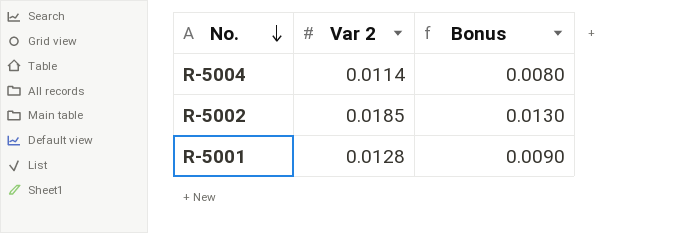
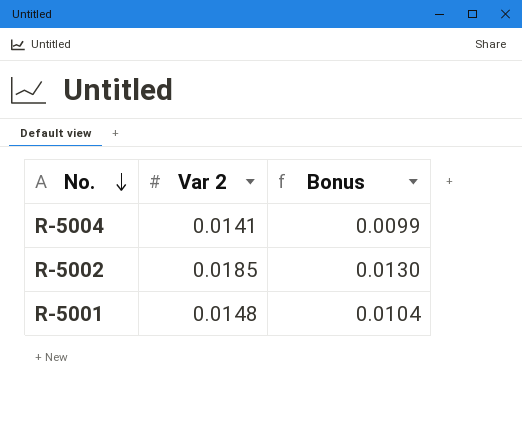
R-5004 | Var 2: 0.0114 -> 0.0141
R-5004 | Bonus: 0.0080 -> 0.0099
R-5001 | Var 2: 0.0128 -> 0.0148
R-5001 | Bonus: 0.0090 -> 0.0104

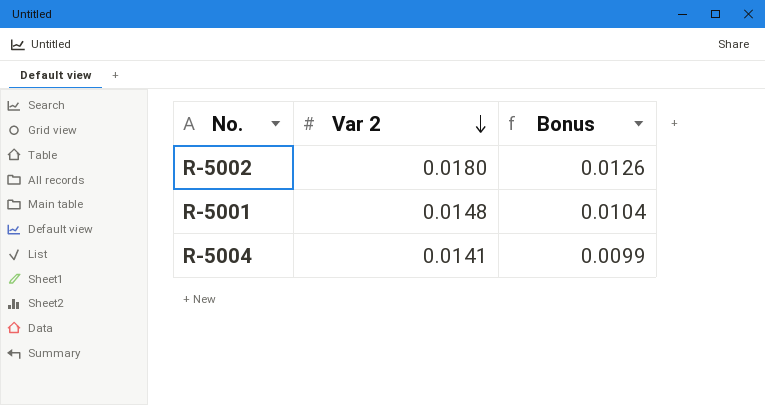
row order: No. descending -> Var 2 descending
R-5002 | Var 2: 0.0185 -> 0.0180
R-5002 | Bonus: 0.0130 -> 0.0126

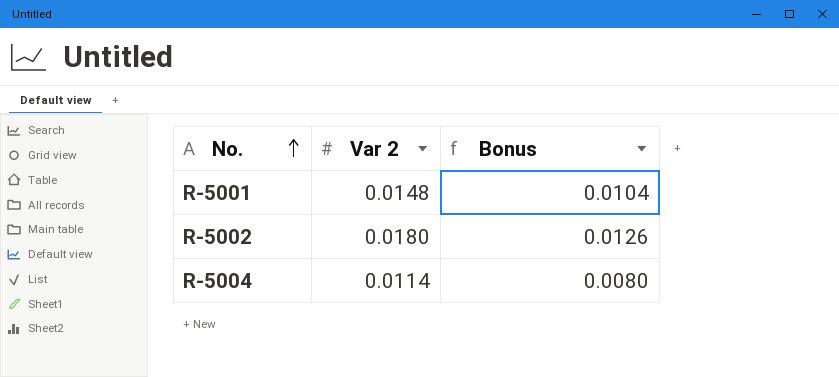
row order: Var 2 descending -> No. ascending
R-5004 | Var 2: 0.0141 -> 0.0114
R-5004 | Bonus: 0.0099 -> 0.0080

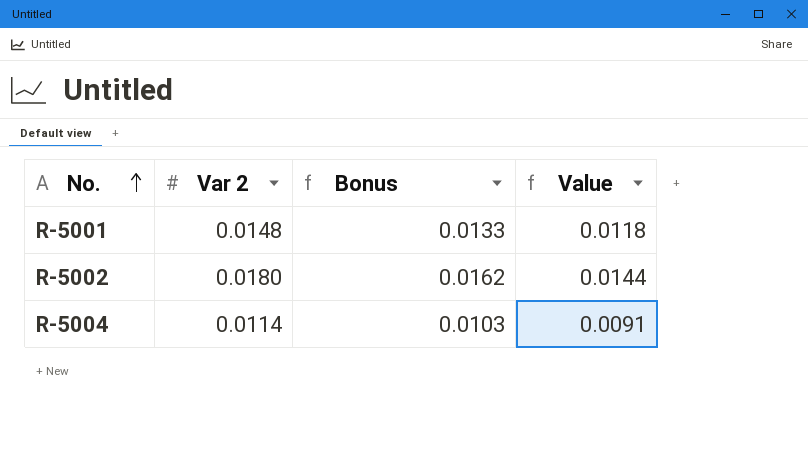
column Bonus | formula: [Var 2] * 0.7 -> [Var 2] * 0.9
column Value | formula: none -> [Var 2] * 0.8

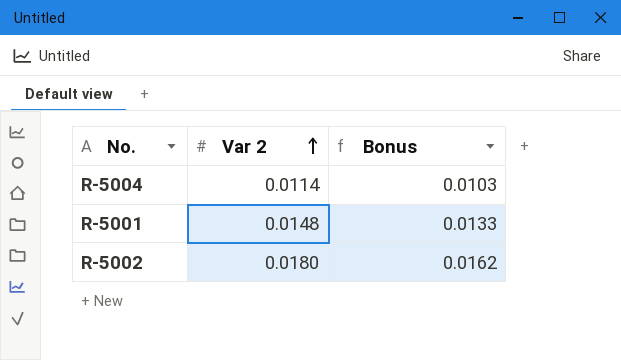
row order: No. ascending -> Var 2 ascending
column Value | formula: [Var 2] * 0.8 -> none

